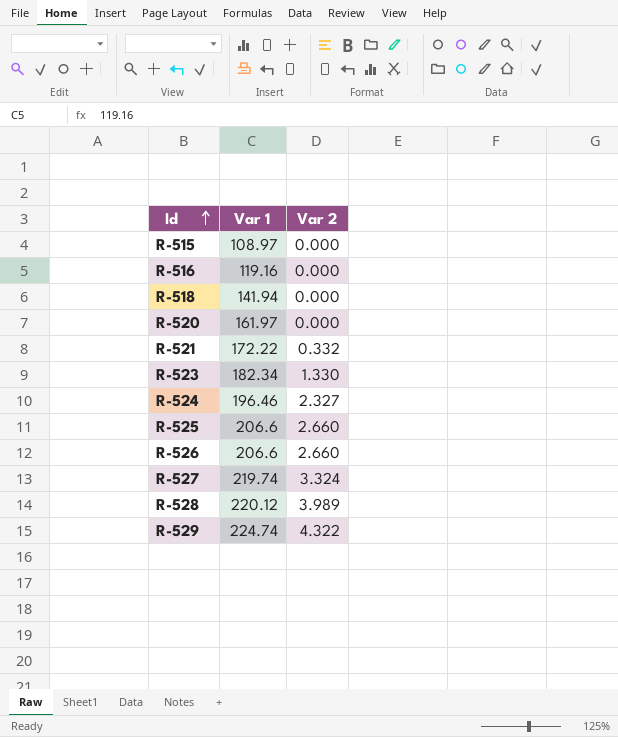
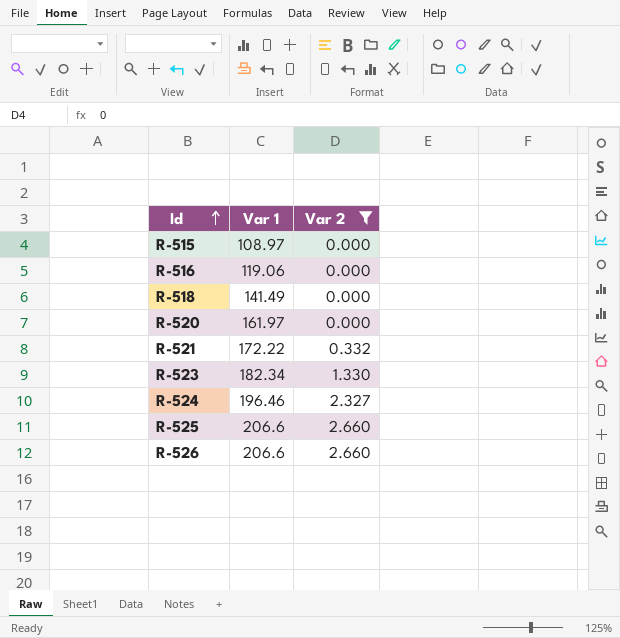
filter: none -> Var 2 <= 2.660
R-516 | Var 1: 119.16 -> 119.06
R-518 | Var 1: 141.94 -> 141.49

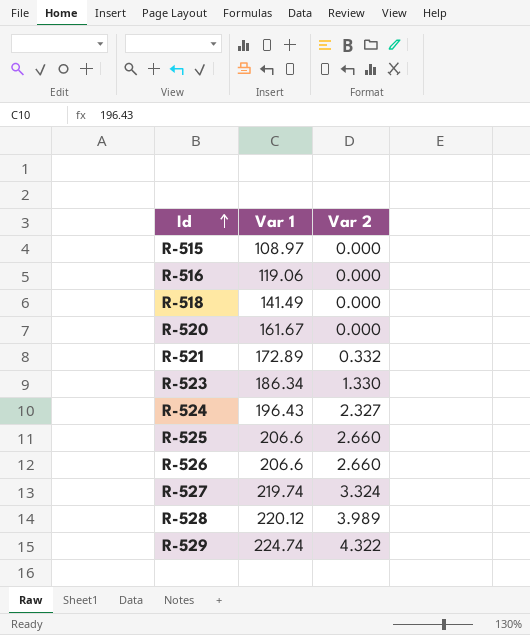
filter: Var 2 <= 2.660 -> none
R-520 | Var 1: 161.97 -> 161.67
R-521 | Var 1: 172.22 -> 172.89
R-523 | Var 1: 182.34 -> 186.34
R-524 | Var 1: 196.46 -> 196.43

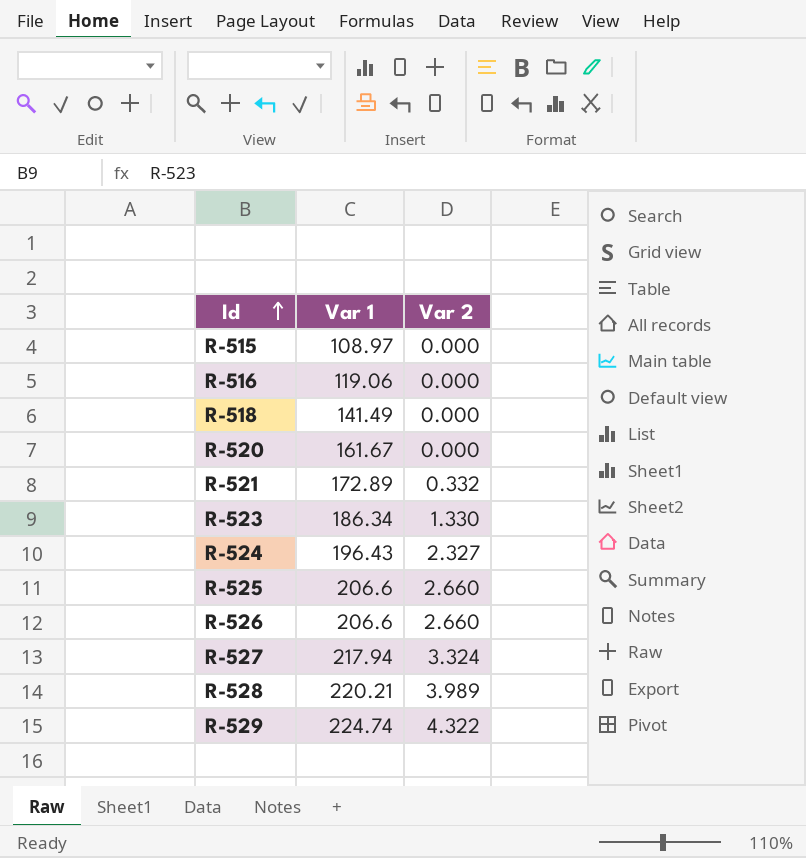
R-527 | Var 1: 219.74 -> 217.94
R-528 | Var 1: 220.12 -> 220.21

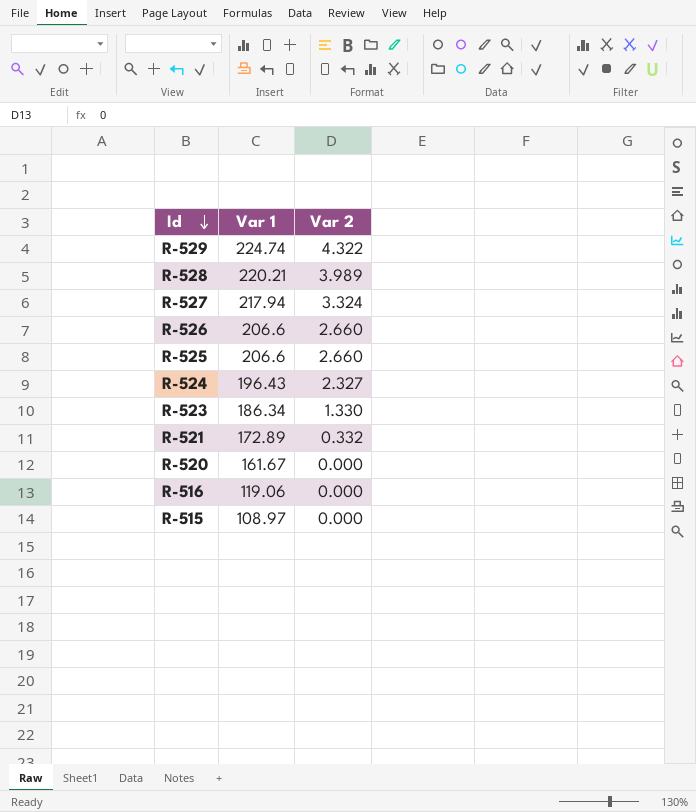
row order: Id ascending -> Id descending
row R-518: 141.49 | 0.000 -> none

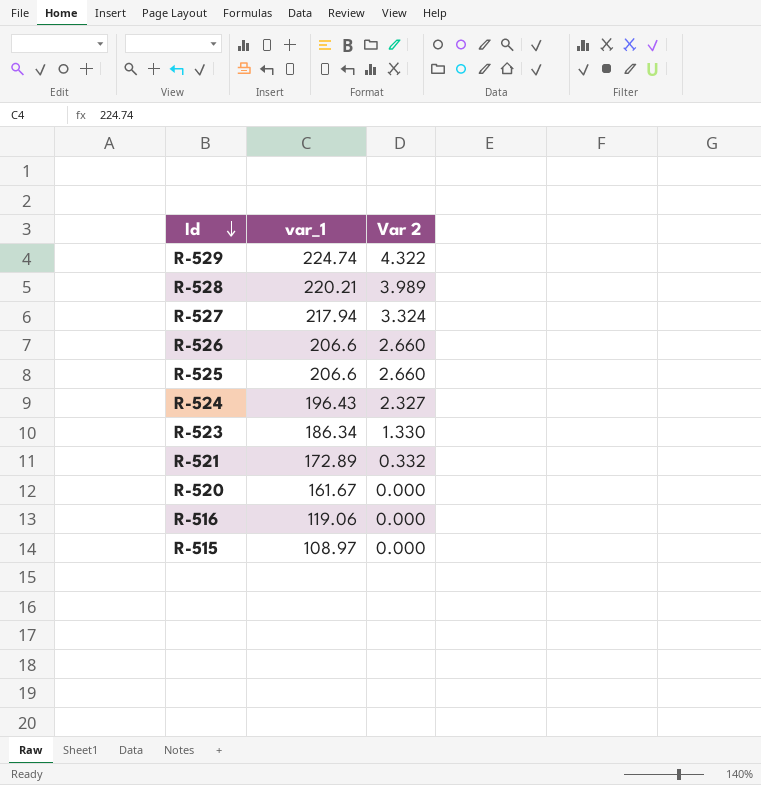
column name: Var 1 -> var_1

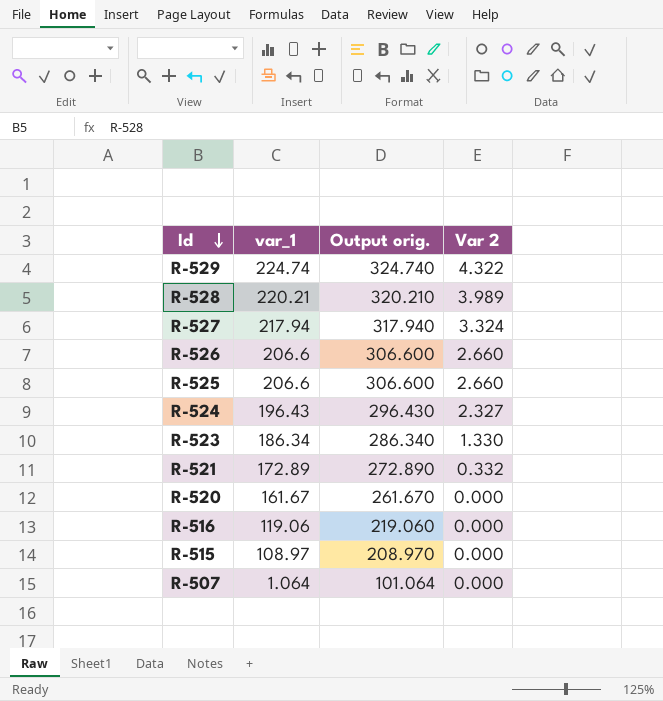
column Output orig. | formula: none -> [var_1] + 100
row R-507: none -> 1.064 | 101.064 | 0.000

